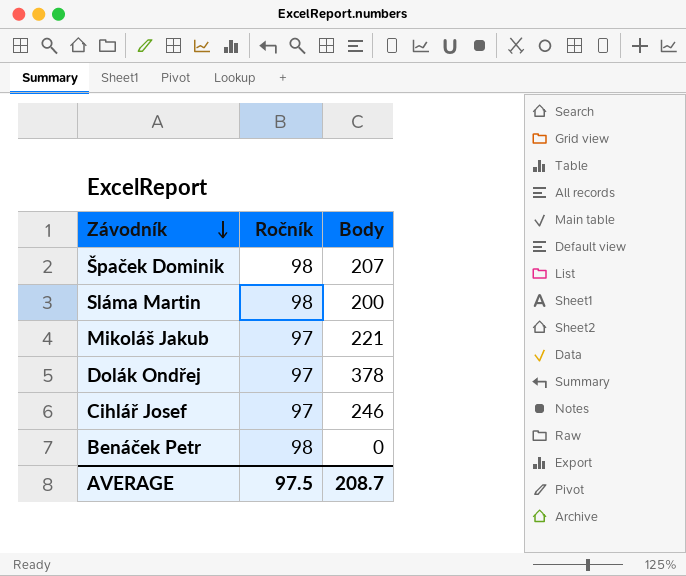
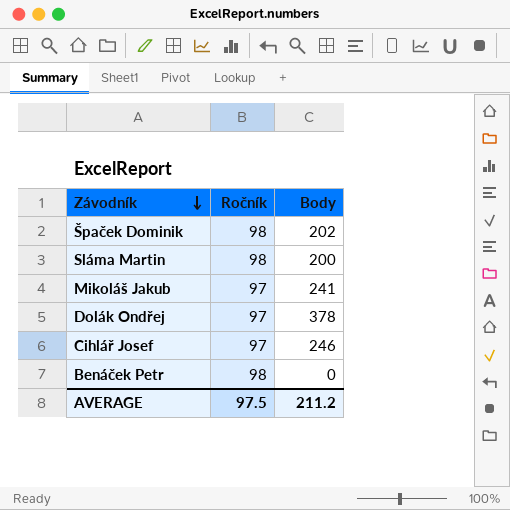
Špaček Dominik | Body: 207 -> 202
Mikoláš Jakub | Body: 221 -> 241
AVERAGE | Body: 208.7 -> 211.2

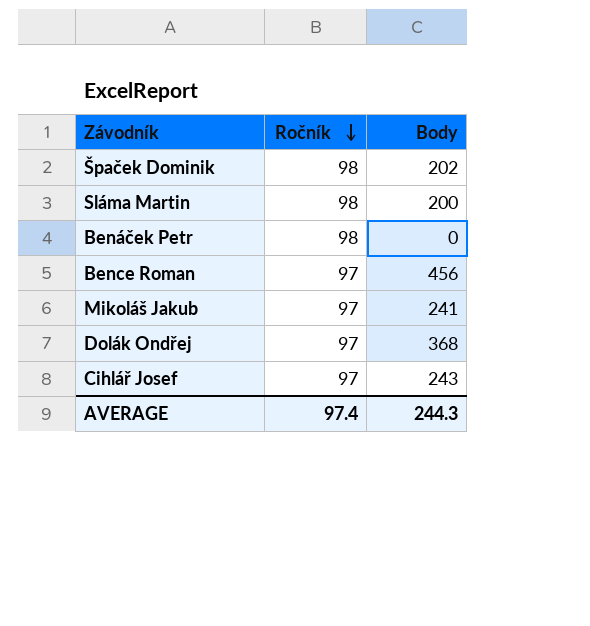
row order: Závodník descending -> Ročník descending
row Bence Roman: none -> 97 | 456
Dolák Ondřej | Body: 378 -> 368
Cihlář Josef | Body: 246 -> 243
AVERAGE | Ročník: 97.5 -> 97.4
AVERAGE | Body: 211.2 -> 244.3

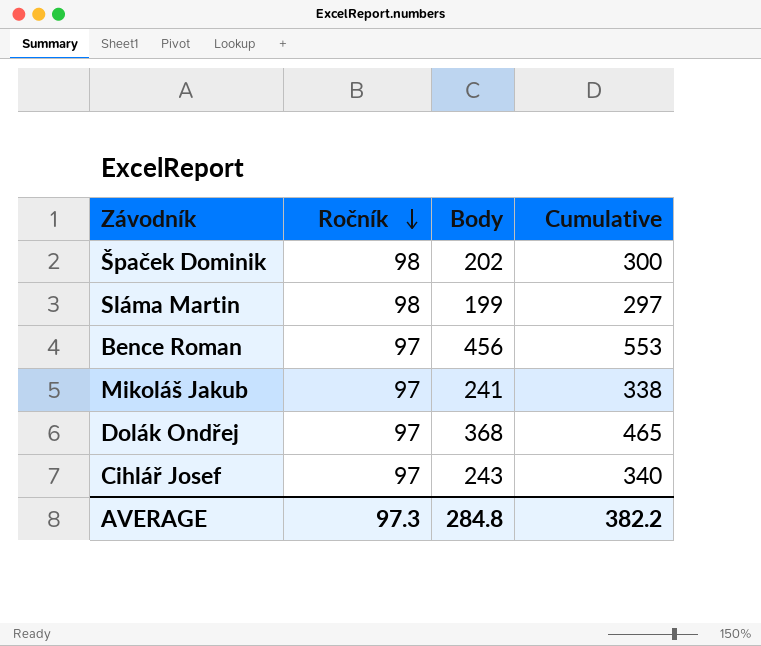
column Cumulative | formula: none -> [Ročník] + [Body]
row Benáček Petr: 98 | 0 -> none
Sláma Martin | Body: 200 -> 199
AVERAGE | Ročník: 97.4 -> 97.3
AVERAGE | Body: 244.3 -> 284.8

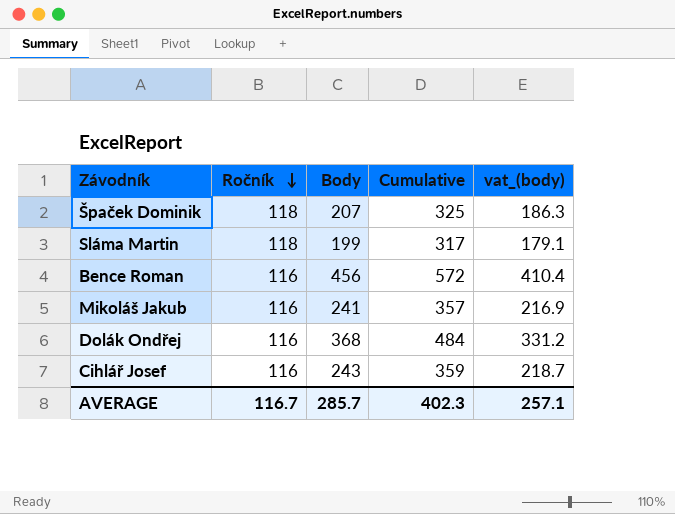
column vat_(body) | formula: none -> [Body] * 0.9
Špaček Dominik | Ročník: 98 -> 118
Špaček Dominik | Body: 202 -> 207
Špaček Dominik | Cumulative: 300 -> 325
Sláma Martin | Ročník: 98 -> 118
Sláma Martin | Cumulative: 297 -> 317
Bence Roman | Ročník: 97 -> 116
Bence Roman | Cumulative: 553 -> 572
Mikoláš Jakub | Ročník: 97 -> 116
Mikoláš Jakub | Cumulative: 338 -> 357
Dolák Ondřej | Ročník: 97 -> 116
Dolák Ondřej | Cumulative: 465 -> 484
Cihlář Josef | Ročník: 97 -> 116
Cihlář Josef | Cumulative: 340 -> 359
AVERAGE | Ročník: 97.3 -> 116.7
AVERAGE | Body: 284.8 -> 285.7
AVERAGE | Cumulative: 382.2 -> 402.3

